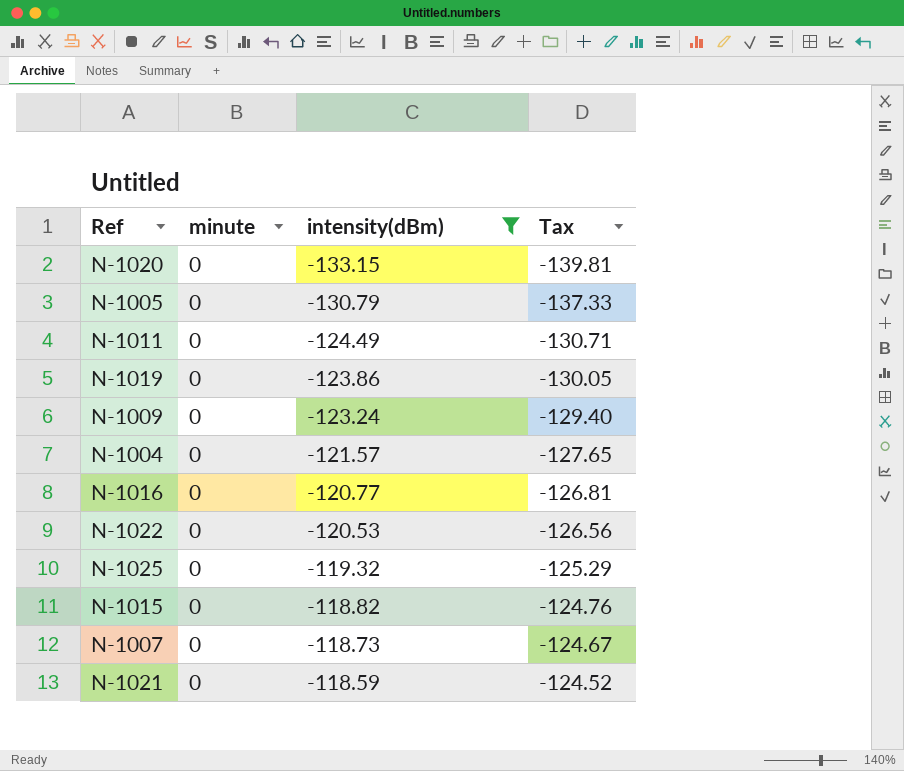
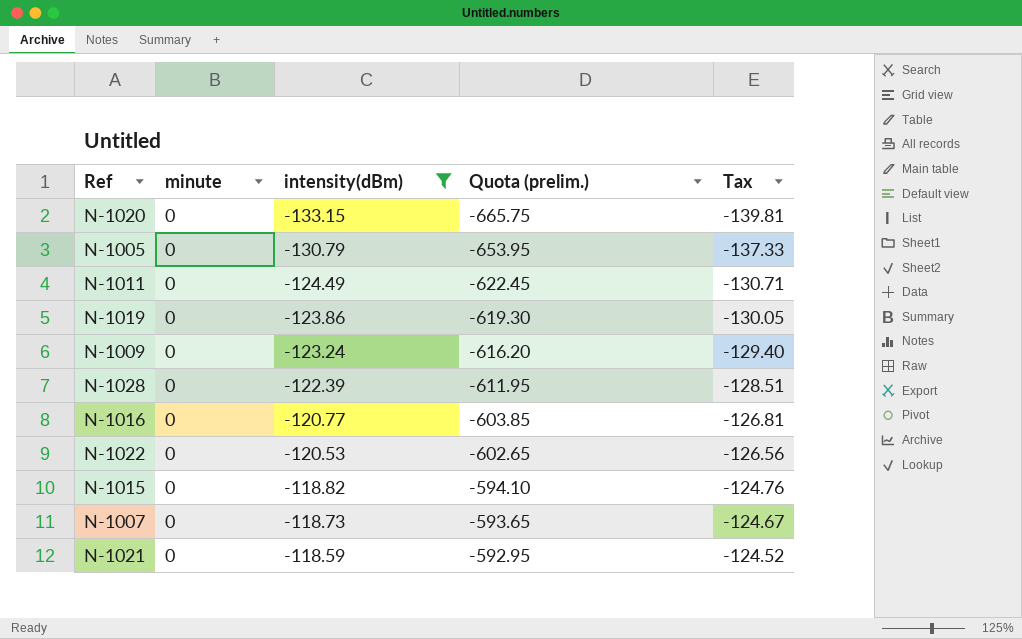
column Quota (prelim.) | formula: none -> [intensity(dBm)] * 5
row N-1004: 0 | -121.57 | -127.65 -> none
row N-1025: 0 | -119.32 | -125.29 -> none
row N-1028: none -> 0 | -122.39 | -611.95 | -128.51

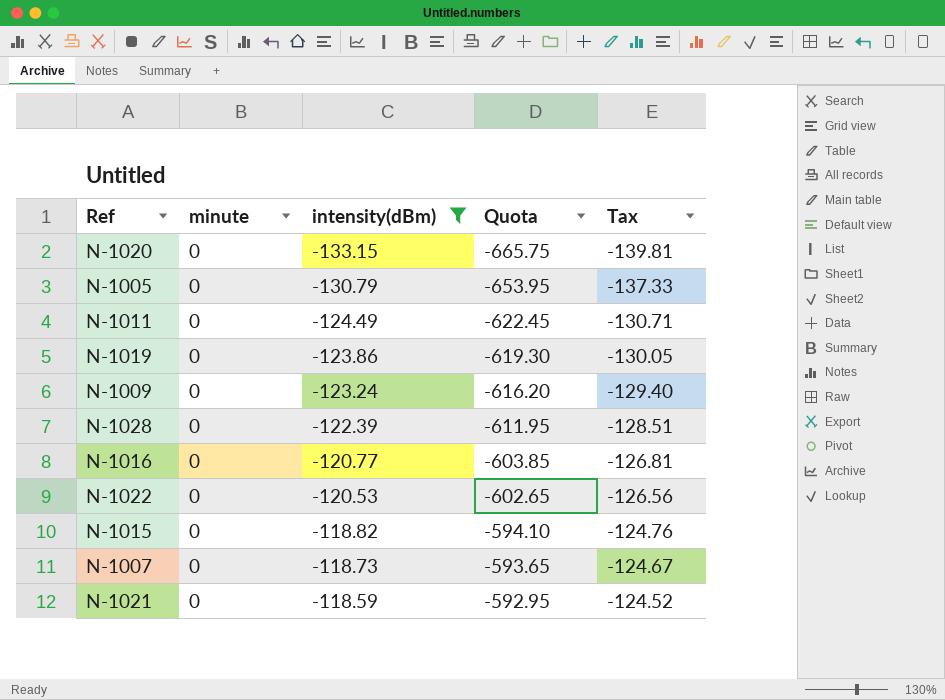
column name: Quota (prelim.) -> Quota

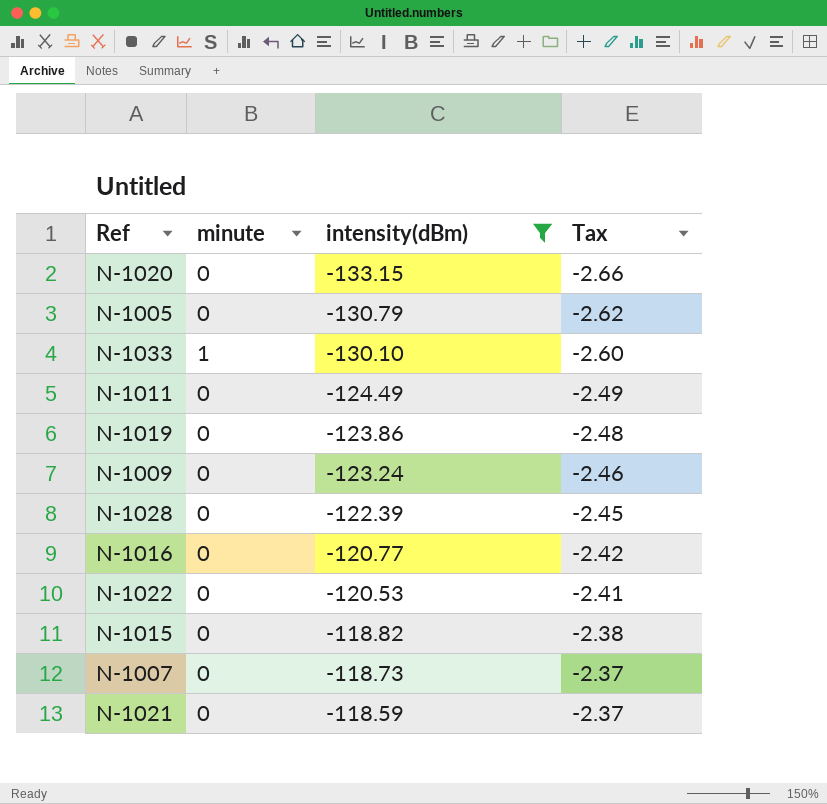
column Quota | formula: [intensity(dBm)] * 5 -> none
column Tax | formula: [intensity(dBm)] * 1.05 -> [intensity(dBm)] * 0.02
row N-1033: none -> 1 | -130.10 | -2.60

